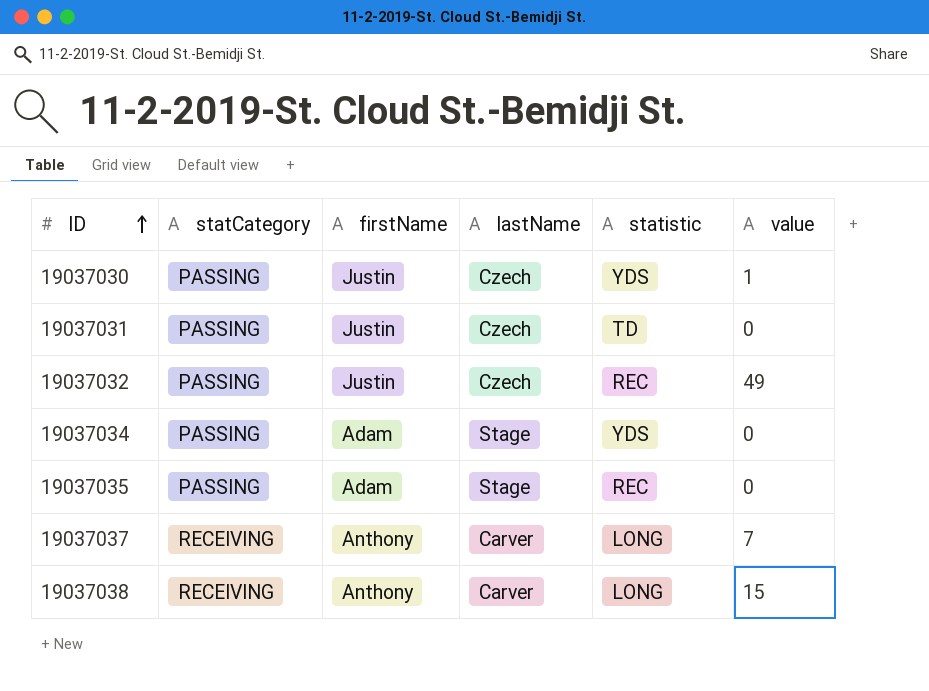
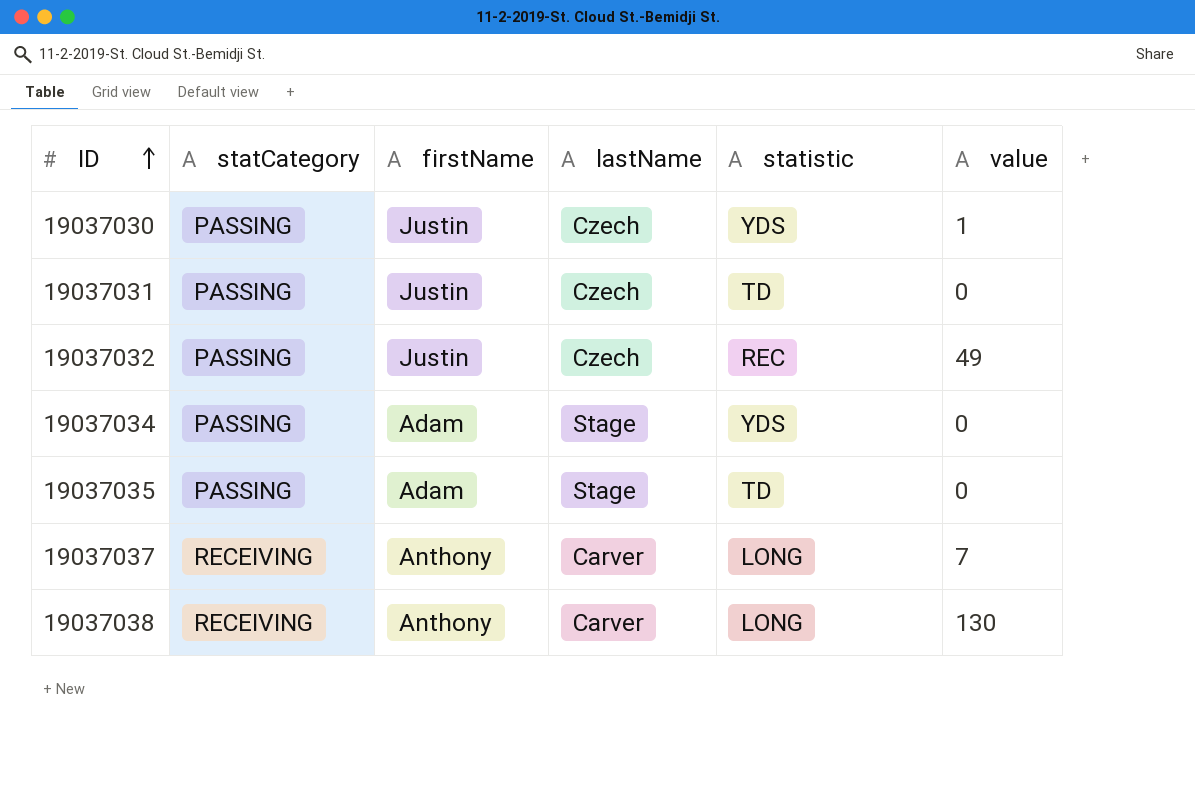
19037035 | statistic: REC -> TD
19037038 | value: 15 -> 130

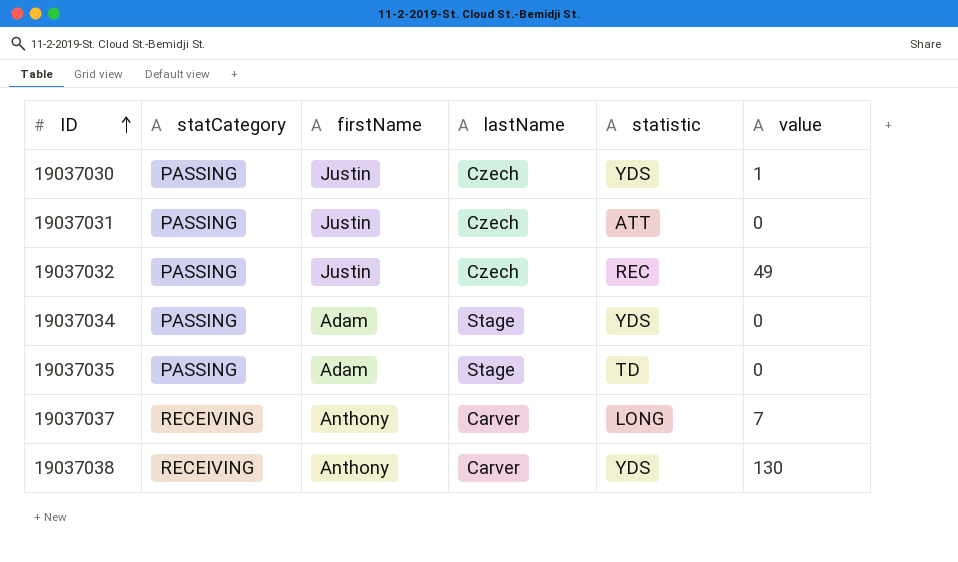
19037031 | statistic: TD -> ATT
19037038 | statistic: LONG -> YDS

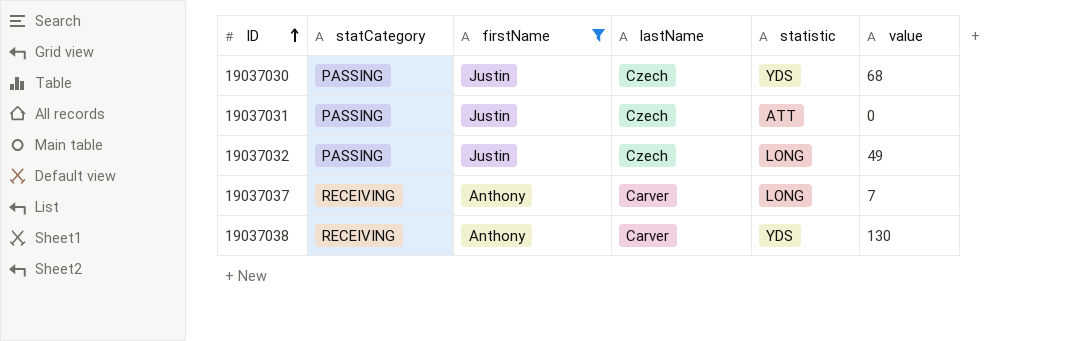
filter: none -> firstName != Adam
19037030 | value: 1 -> 68
19037032 | statistic: REC -> LONG

